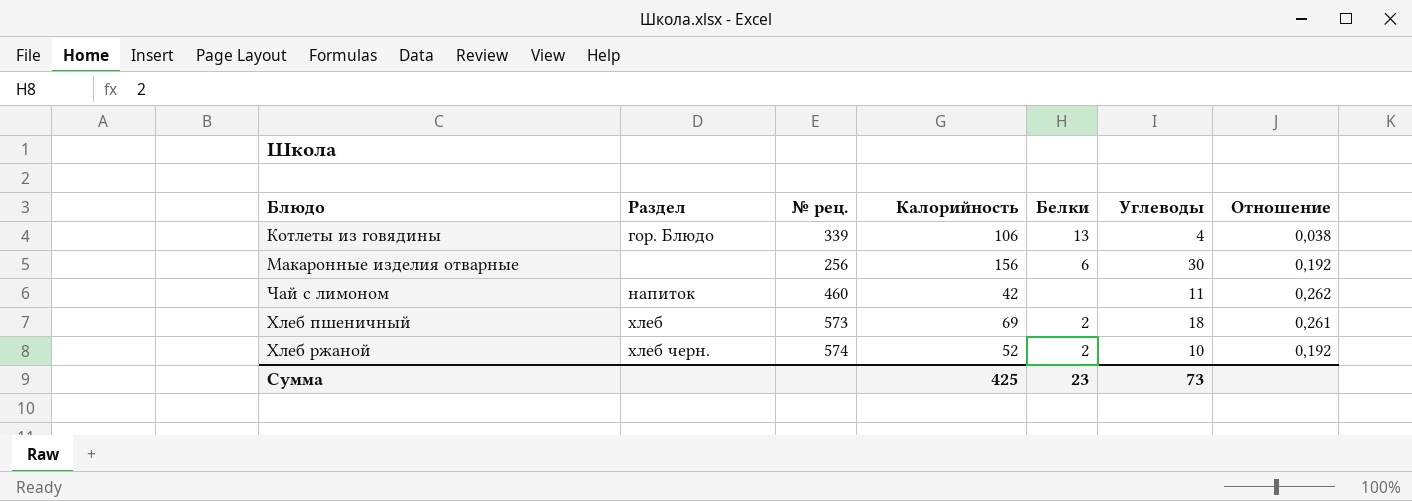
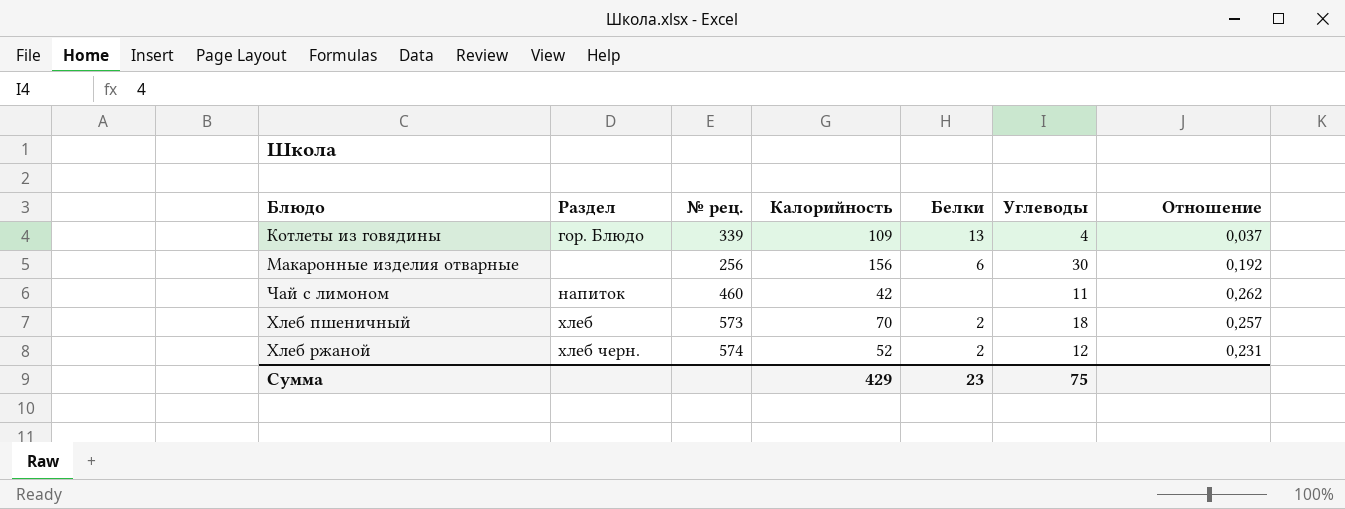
Котлеты из говядины | Калорийность: 106 -> 109
Котлеты из говядины | Отношение: 0,038 -> 0,037
Хлеб пшеничный | Калорийность: 69 -> 70
Хлеб пшеничный | Отношение: 0,261 -> 0,257
Хлеб ржаной | Углеводы: 10 -> 12
Хлеб ржаной | Отношение: 0,192 -> 0,231
Сумма | Калорийность: 425 -> 429
Сумма | Углеводы: 73 -> 75

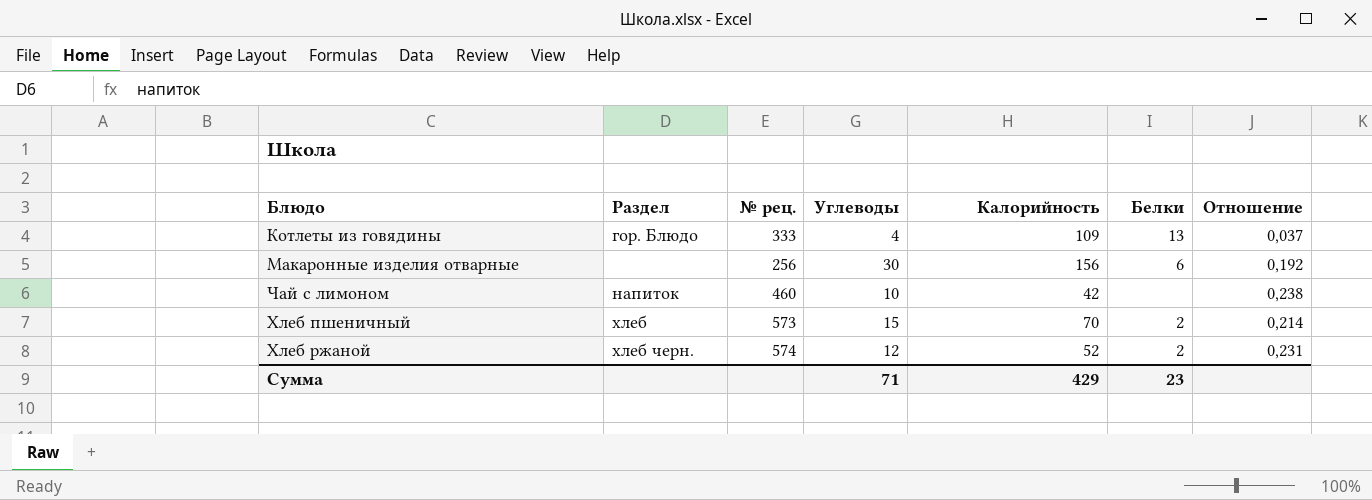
column Углеводы | position: 6 -> 4
Котлеты из говядины | № рец.: 339 -> 333
Чай с лимоном | Углеводы: 11 -> 10
Чай с лимоном | Отношение: 0,262 -> 0,238
Хлеб пшеничный | Углеводы: 18 -> 15
Хлеб пшеничный | Отношение: 0,257 -> 0,214
Сумма | Углеводы: 75 -> 71

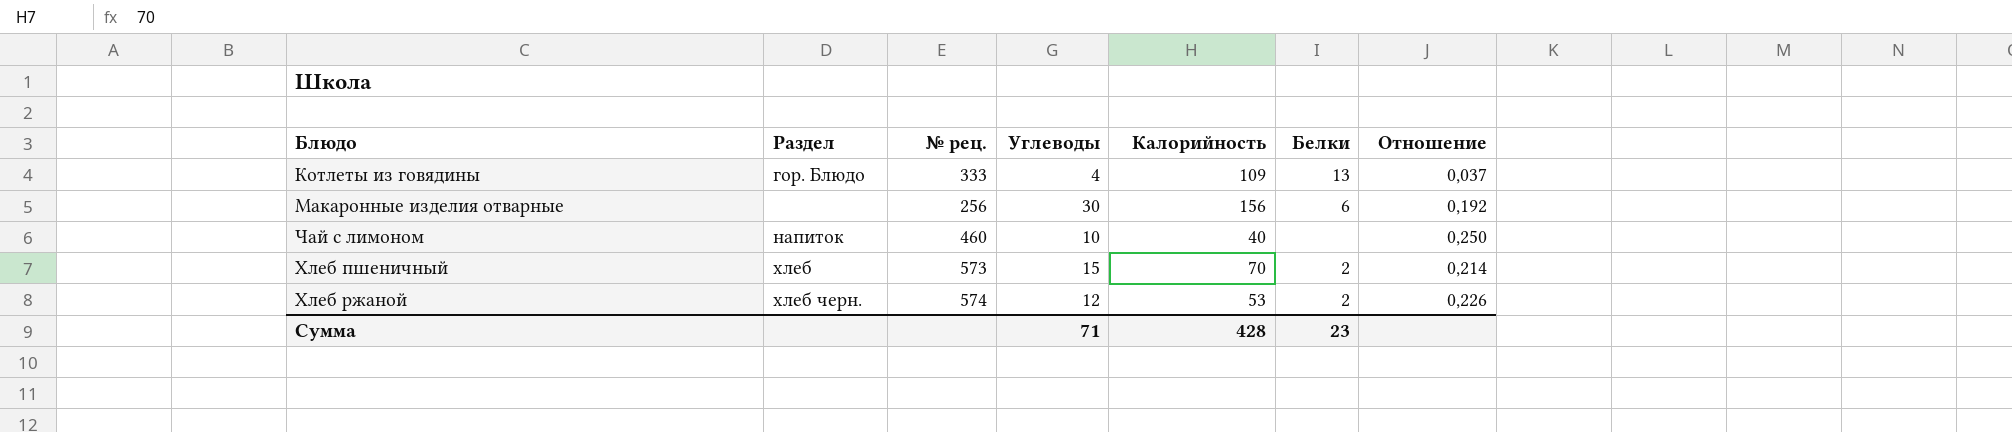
Чай с лимоном | Калорийность: 42 -> 40
Чай с лимоном | Отношение: 0,238 -> 0,250
Хлеб ржаной | Калорийность: 52 -> 53
Хлеб ржаной | Отношение: 0,231 -> 0,226
Сумма | Калорийность: 429 -> 428

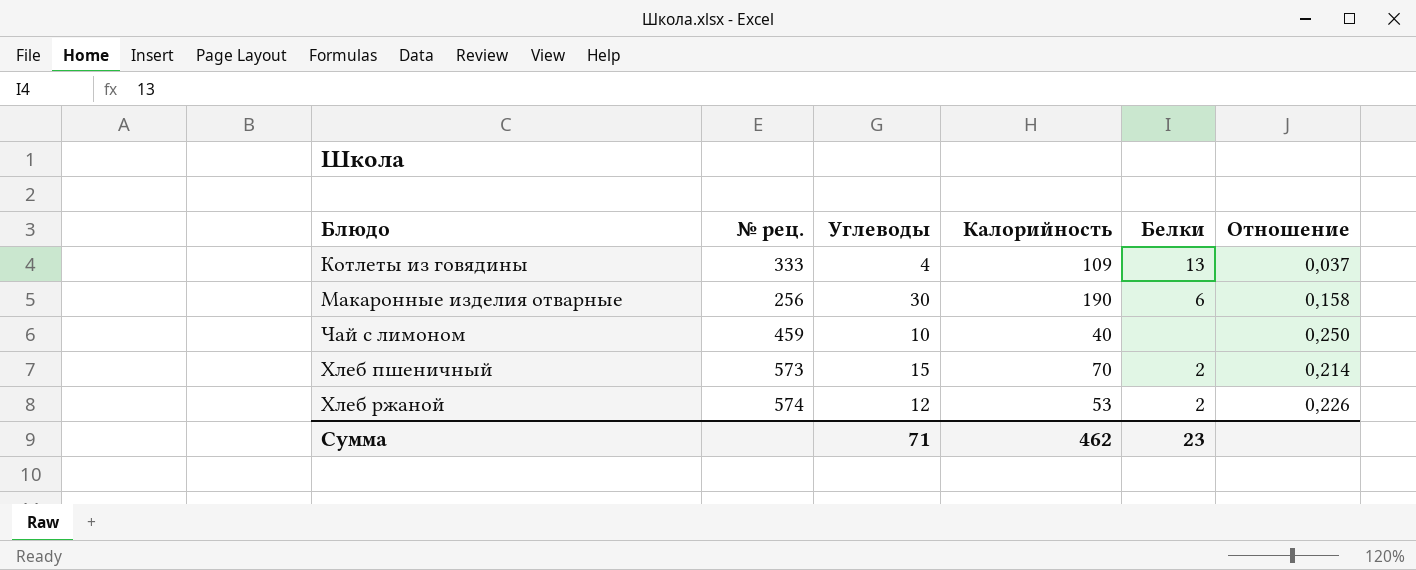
column Раздел | position: 2 -> none
Макаронные изделия отварные | Калорийность: 156 -> 190
Макаронные изделия отварные | Отношение: 0,192 -> 0,158
Чай с лимоном | № рец.: 460 -> 459
Сумма | Калорийность: 428 -> 462

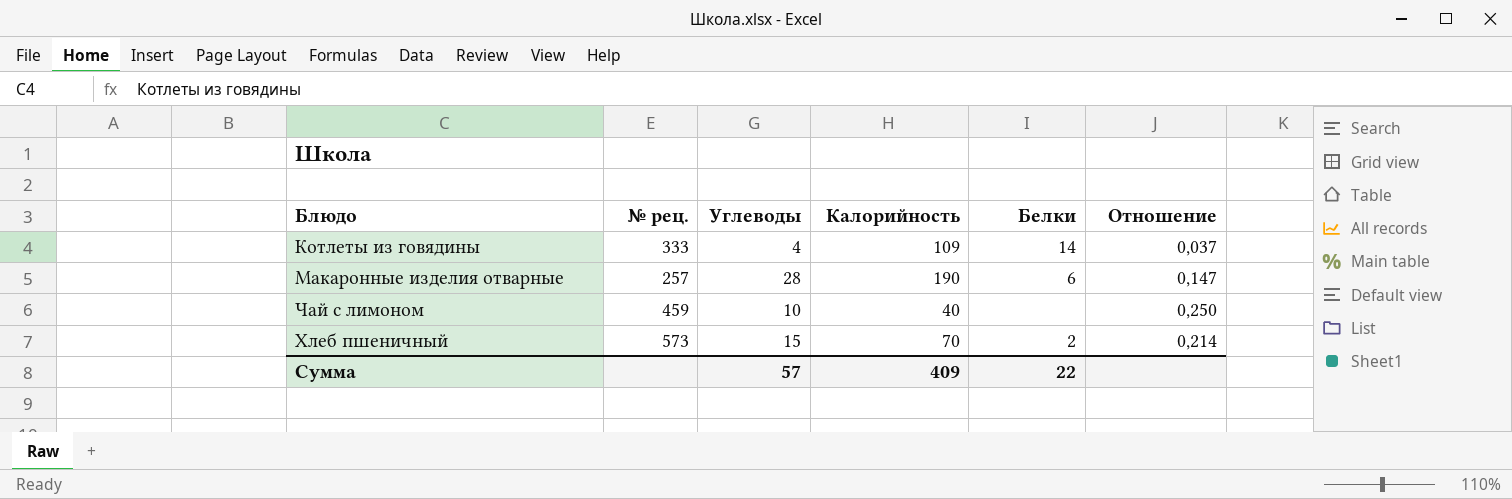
row Хлеб ржаной: 574 | 12 | 53 | 2 | 0,226 -> none
Котлеты из говядины | Белки: 13 -> 14
Макаронные изделия отварные | № рец.: 256 -> 257
Макаронные изделия отварные | Углеводы: 30 -> 28
Макаронные изделия отварные | Отношение: 0,158 -> 0,147
Сумма | Углеводы: 71 -> 57
Сумма | Калорийность: 462 -> 409
Сумма | Белки: 23 -> 22

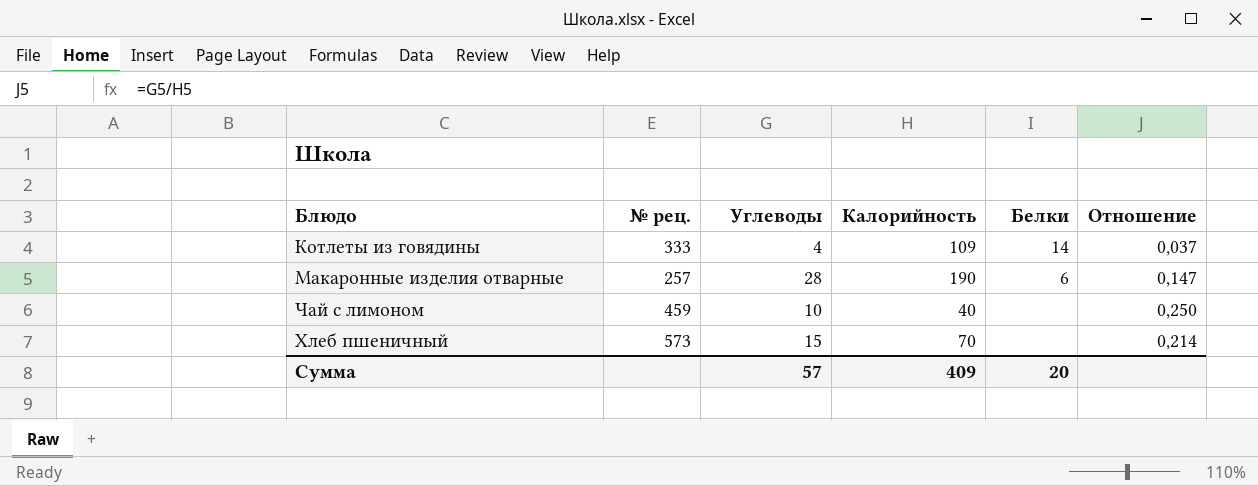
Хлеб пшеничный | Белки: 2 -> none
Сумма | Белки: 22 -> 20

